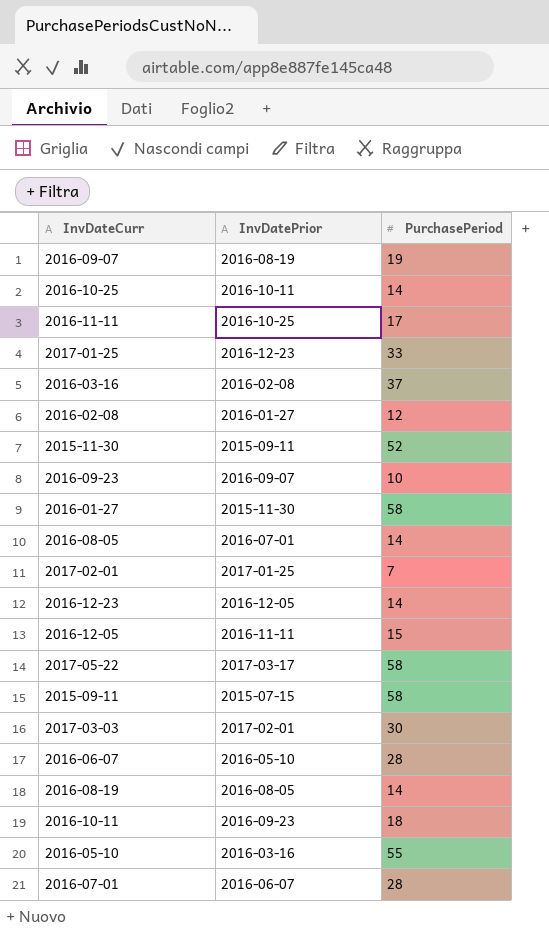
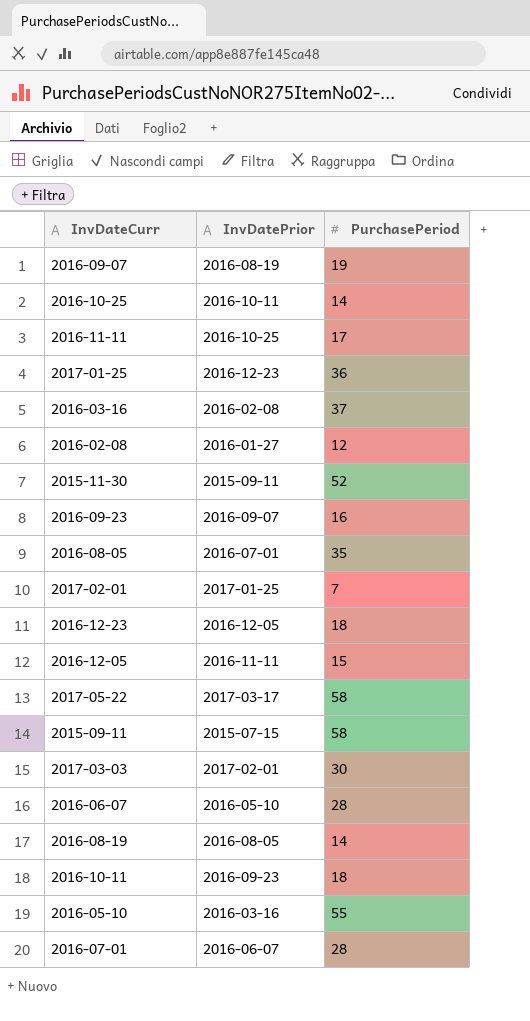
row 2016-01-27: 2015-11-30 | 58 -> none
2017-01-25 | PurchasePeriod: 33 -> 36
2016-09-23 | PurchasePeriod: 10 -> 16
2016-08-05 | PurchasePeriod: 14 -> 35
2016-12-23 | PurchasePeriod: 14 -> 18

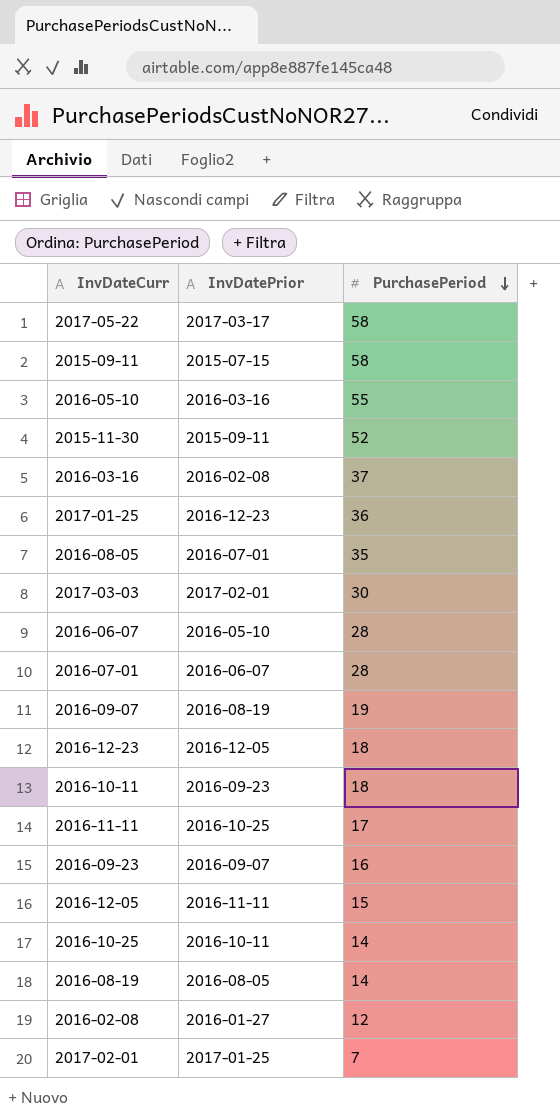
row order: none -> PurchasePeriod descending

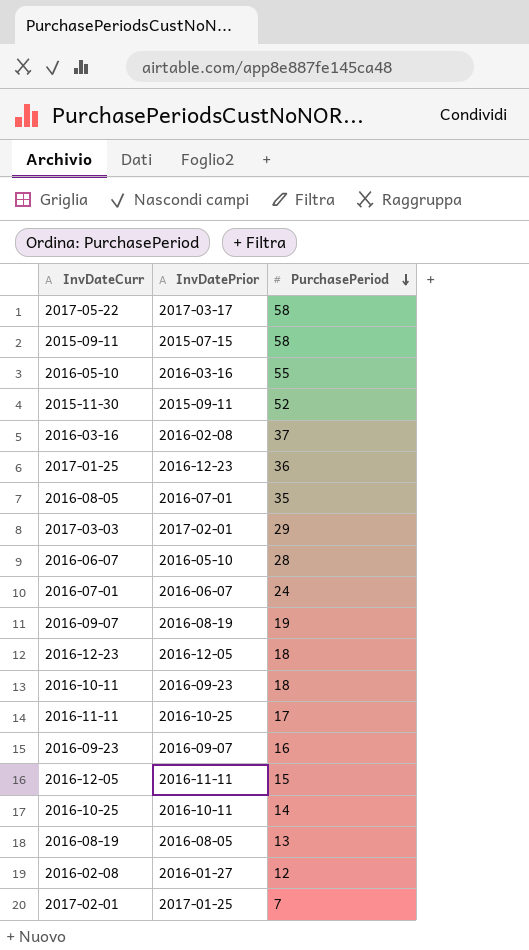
2017-03-03 | PurchasePeriod: 30 -> 29
2016-07-01 | PurchasePeriod: 28 -> 24
2016-08-19 | PurchasePeriod: 14 -> 13

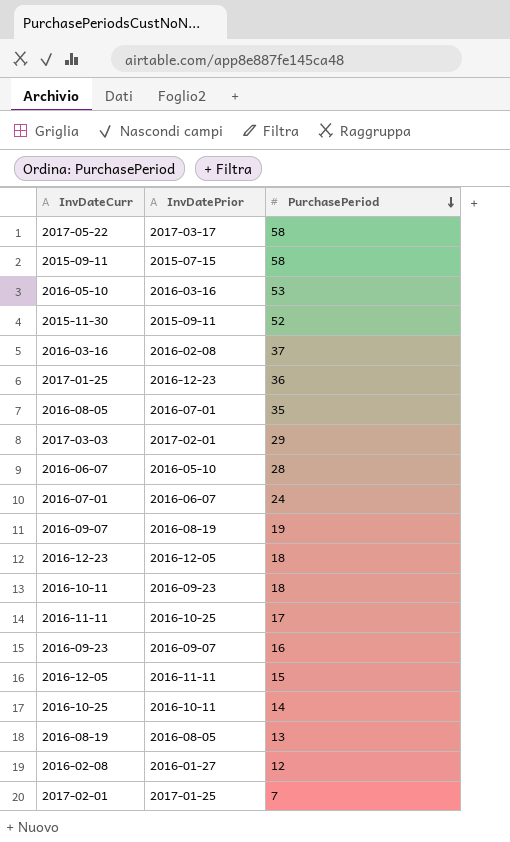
2016-05-10 | PurchasePeriod: 55 -> 53

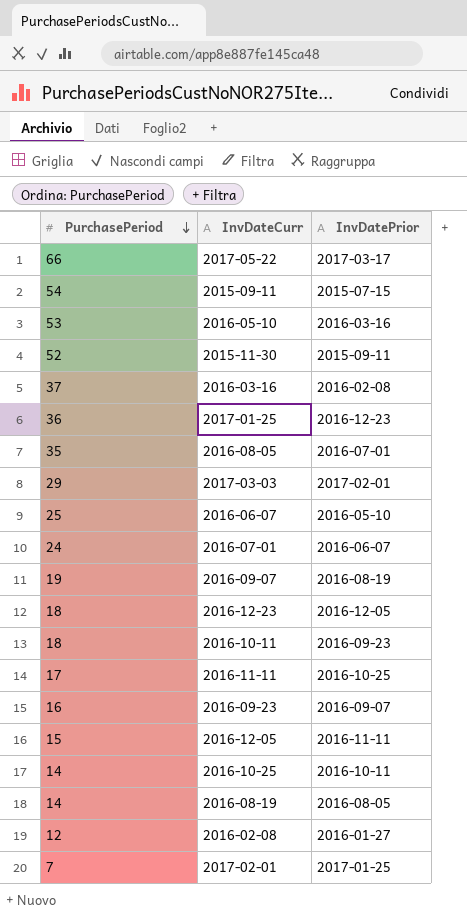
column PurchasePeriod | position: 3 -> 1
2017-05-22 | PurchasePeriod: 58 -> 66
2015-09-11 | PurchasePeriod: 58 -> 54
2016-06-07 | PurchasePeriod: 28 -> 25
2016-08-19 | PurchasePeriod: 13 -> 14

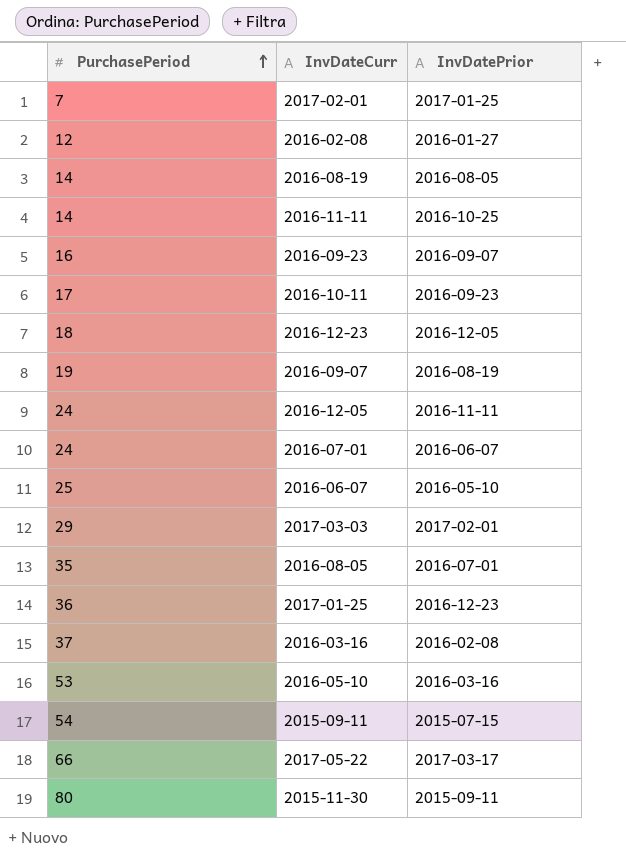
row order: PurchasePeriod descending -> PurchasePeriod ascending
row 2016-10-25: 14 | 2016-10-11 -> none
2016-11-11 | PurchasePeriod: 17 -> 14
2016-10-11 | PurchasePeriod: 18 -> 17
2016-12-05 | PurchasePeriod: 15 -> 24
2015-11-30 | PurchasePeriod: 52 -> 80

